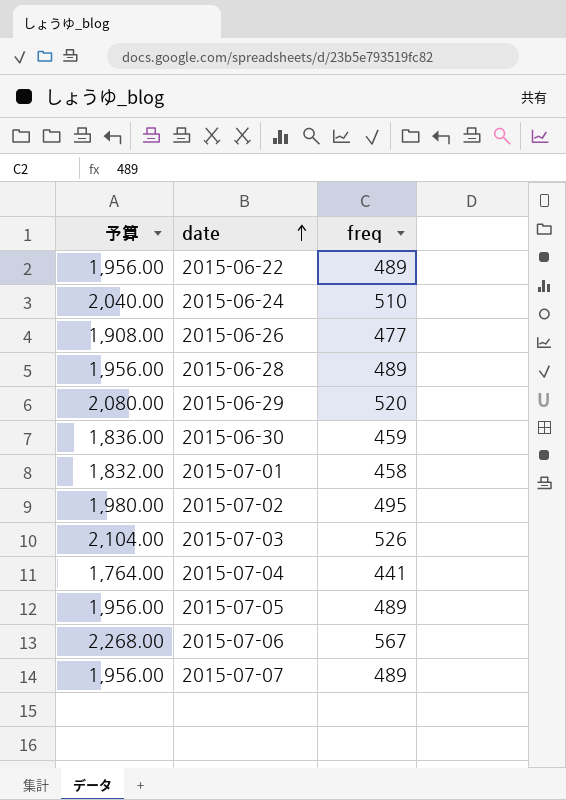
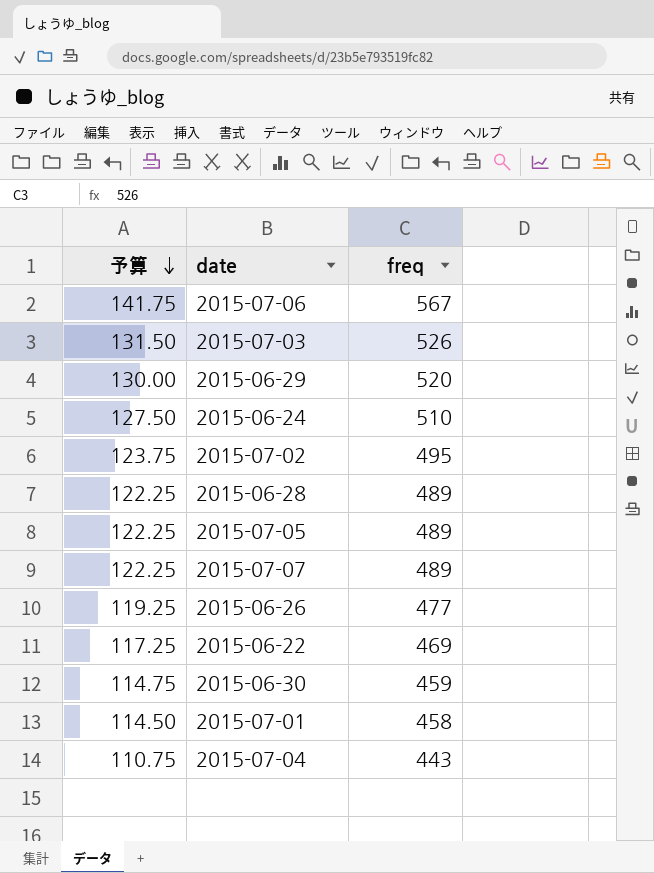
row order: date ascending -> 予算 descending
column 予算 | formula: [freq] * 4 -> [freq] * 0.25
2015-06-22 | freq: 489 -> 469
2015-07-04 | freq: 441 -> 443

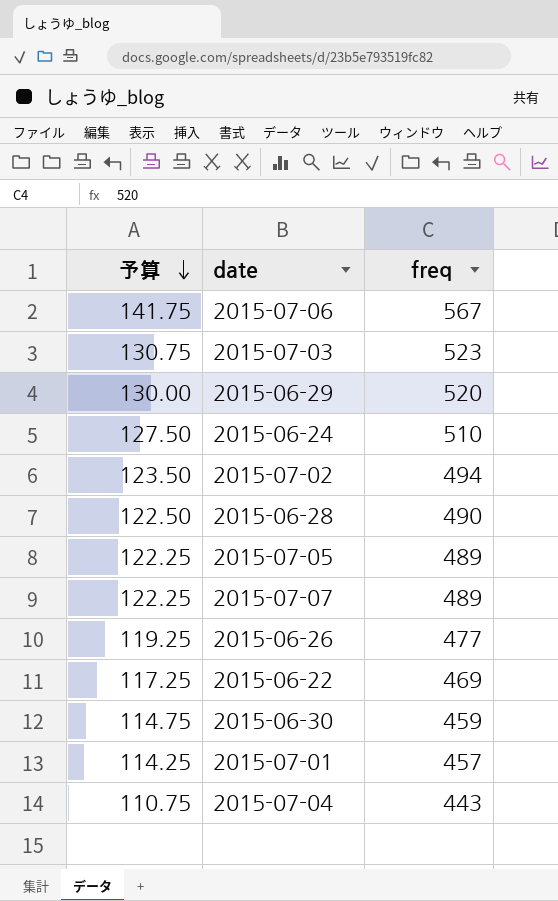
2015-07-03 | 予算: 131.50 -> 130.75
2015-07-03 | freq: 526 -> 523
2015-07-02 | 予算: 123.75 -> 123.50
2015-07-02 | freq: 495 -> 494
2015-06-28 | 予算: 122.25 -> 122.50
2015-06-28 | freq: 489 -> 490
2015-07-01 | 予算: 114.50 -> 114.25
2015-07-01 | freq: 458 -> 457

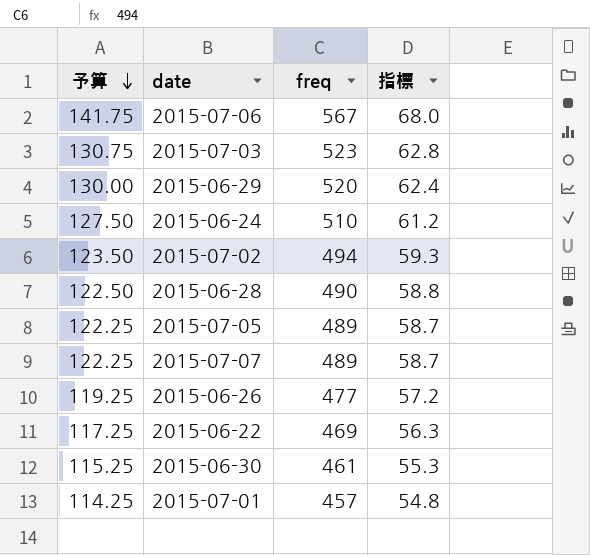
column 指標 | formula: none -> [freq] * 0.12
row 2015-07-04: 110.75 | 443 -> none
2015-06-30 | 予算: 114.75 -> 115.25
2015-06-30 | freq: 459 -> 461

